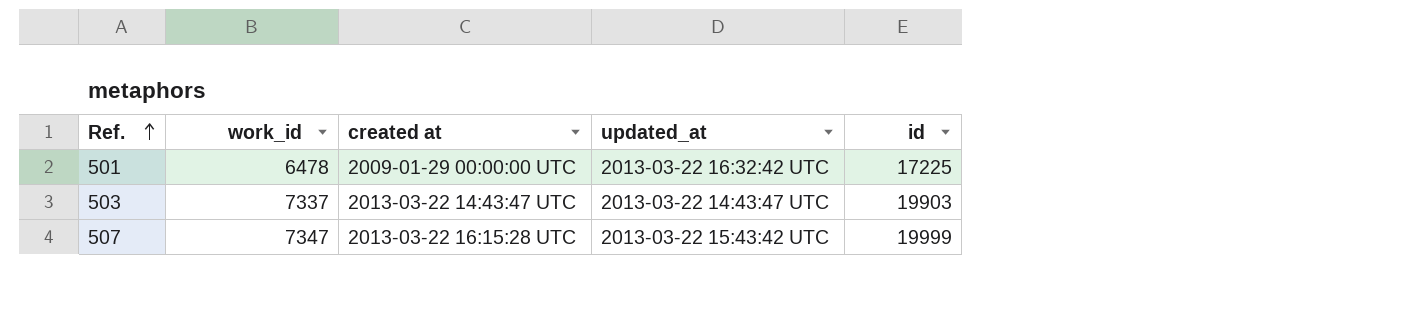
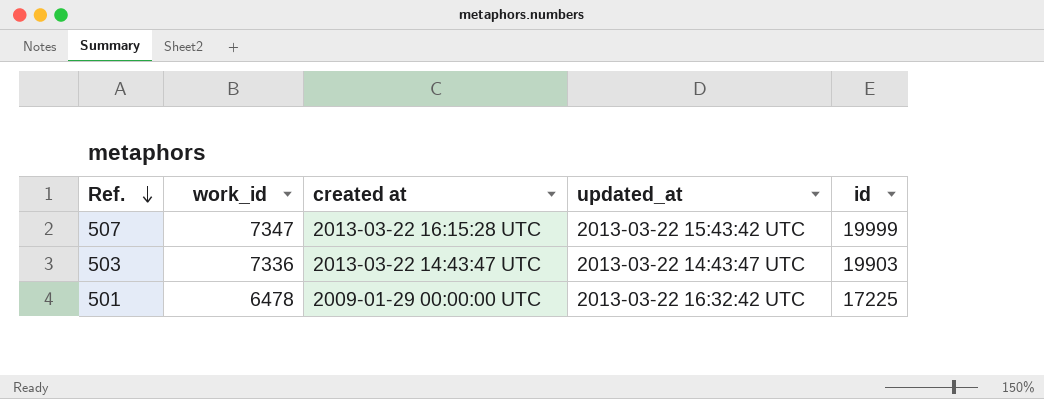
row order: Ref. ascending -> Ref. descending
503 | work_id: 7337 -> 7336

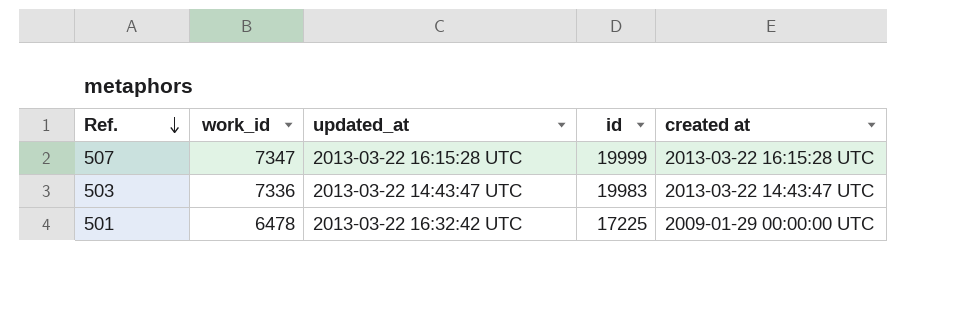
column created at | position: 3 -> 5
507 | updated_at: 2013-03-22 15:43:42 UTC -> 2013-03-22 16:15:28 UTC
503 | id: 19903 -> 19983

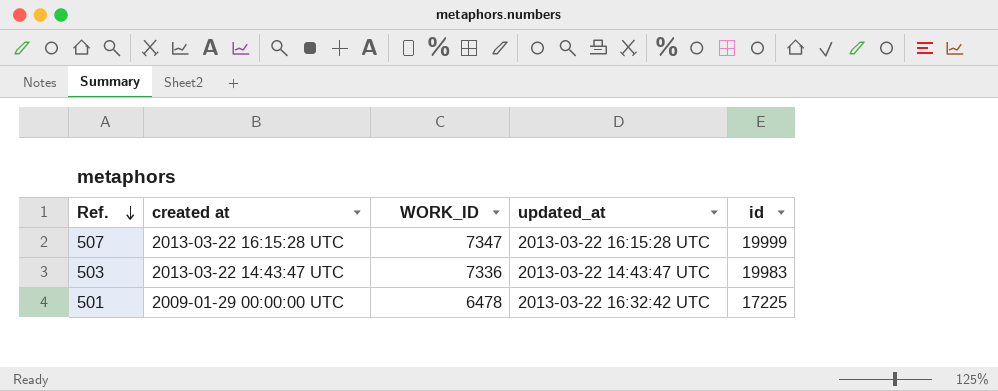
column created at | position: 5 -> 2
column name: work_id -> WORK_ID

